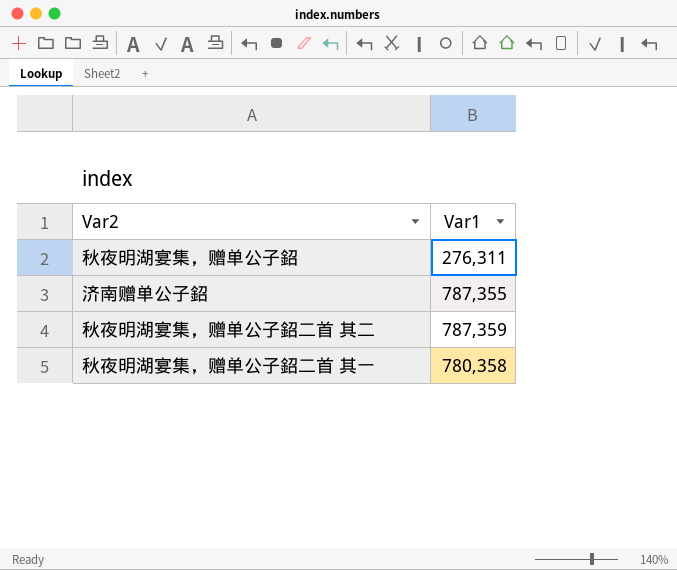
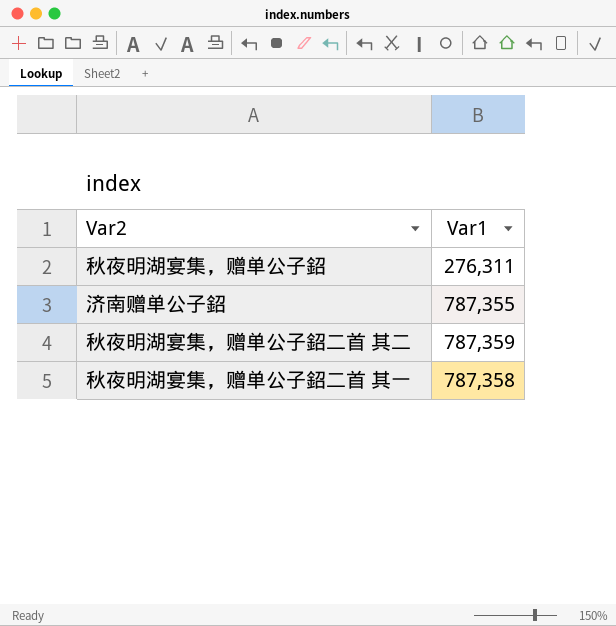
秋夜明湖宴集，赠单公子鉊二首 其一 | Var1: 780,358 -> 787,358

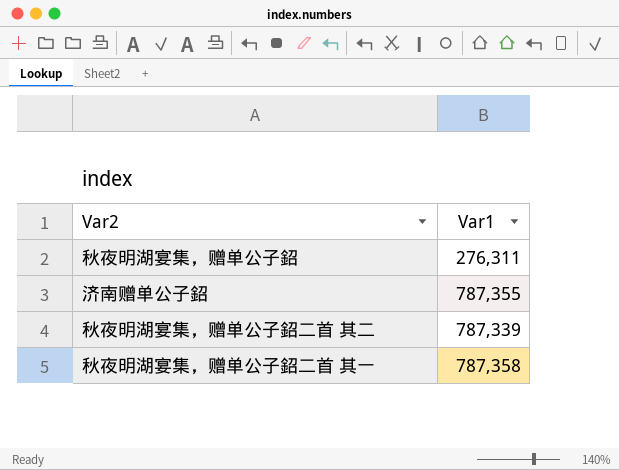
秋夜明湖宴集，赠单公子鉊二首 其二 | Var1: 787,359 -> 787,339

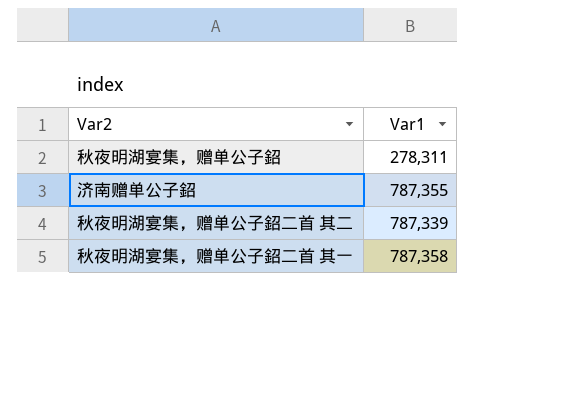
秋夜明湖宴集，赠单公子鉊 | Var1: 276,311 -> 278,311

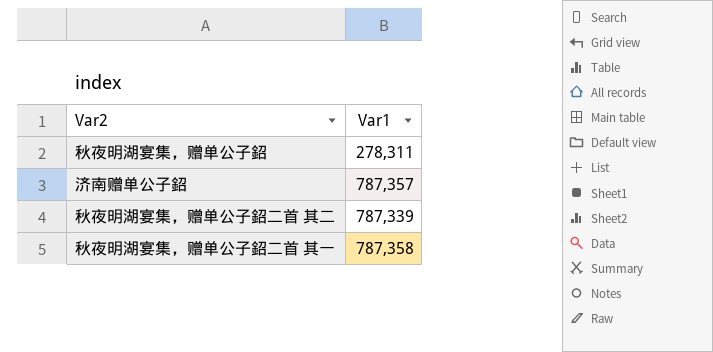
济南赠单公子鉊 | Var1: 787,355 -> 787,357

